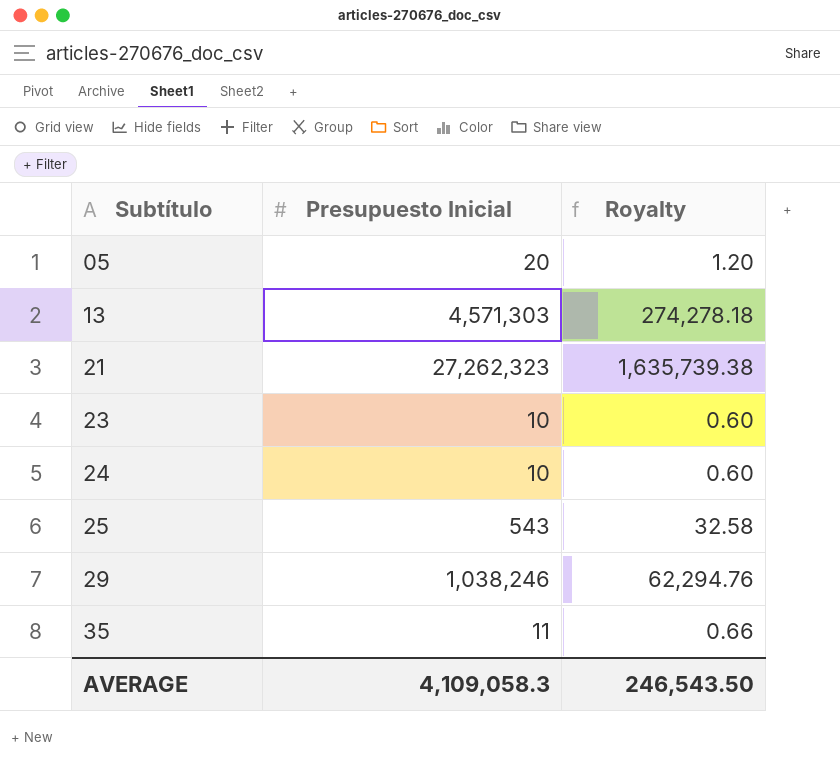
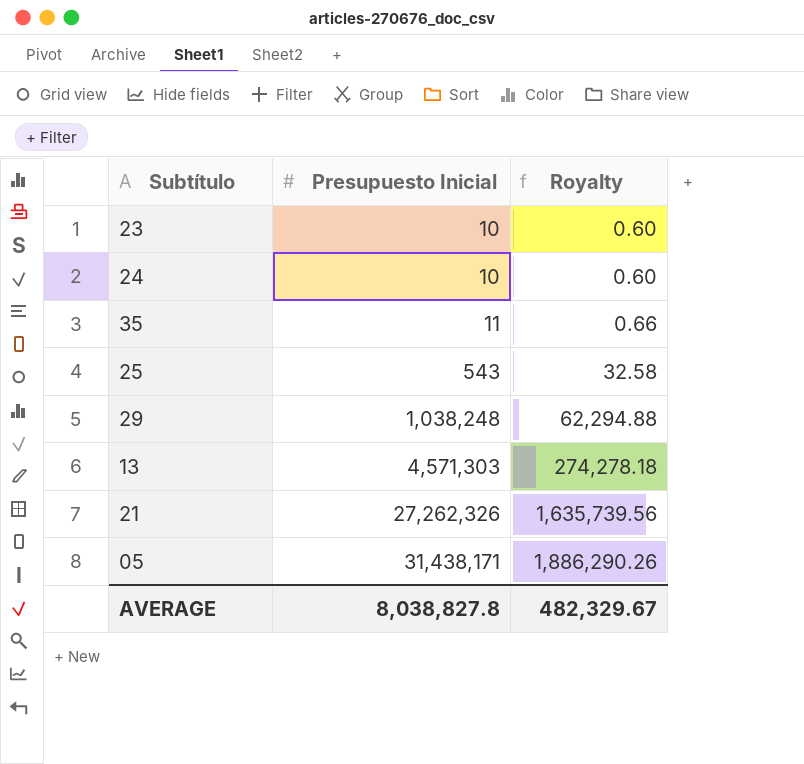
row order: Subtítulo ascending -> Presupuesto Inicial ascending
29 | Presupuesto Inicial: 1,038,246 -> 1,038,248
29 | Royalty: 62,294.76 -> 62,294.88
21 | Presupuesto Inicial: 27,262,323 -> 27,262,326
21 | Royalty: 1,635,739.38 -> 1,635,739.56
05 | Presupuesto Inicial: 20 -> 31,438,171
05 | Royalty: 1.20 -> 1,886,290.26
AVERAGE | Presupuesto Inicial: 4,109,058.3 -> 8,038,827.8
AVERAGE | Royalty: 246,543.50 -> 482,329.67

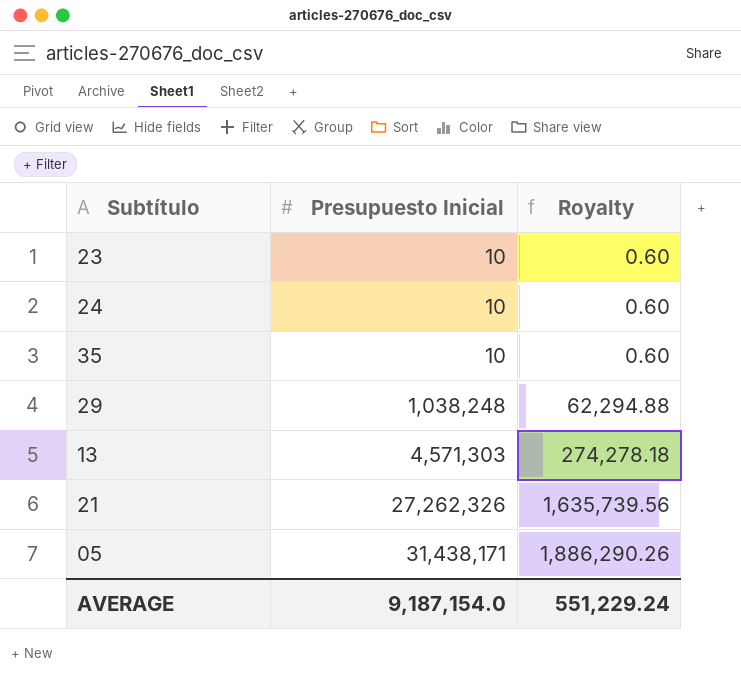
row 25: 543 | 32.58 -> none
35 | Presupuesto Inicial: 11 -> 10
35 | Royalty: 0.66 -> 0.60
AVERAGE | Presupuesto Inicial: 8,038,827.8 -> 9,187,154.0
AVERAGE | Royalty: 482,329.67 -> 551,229.24

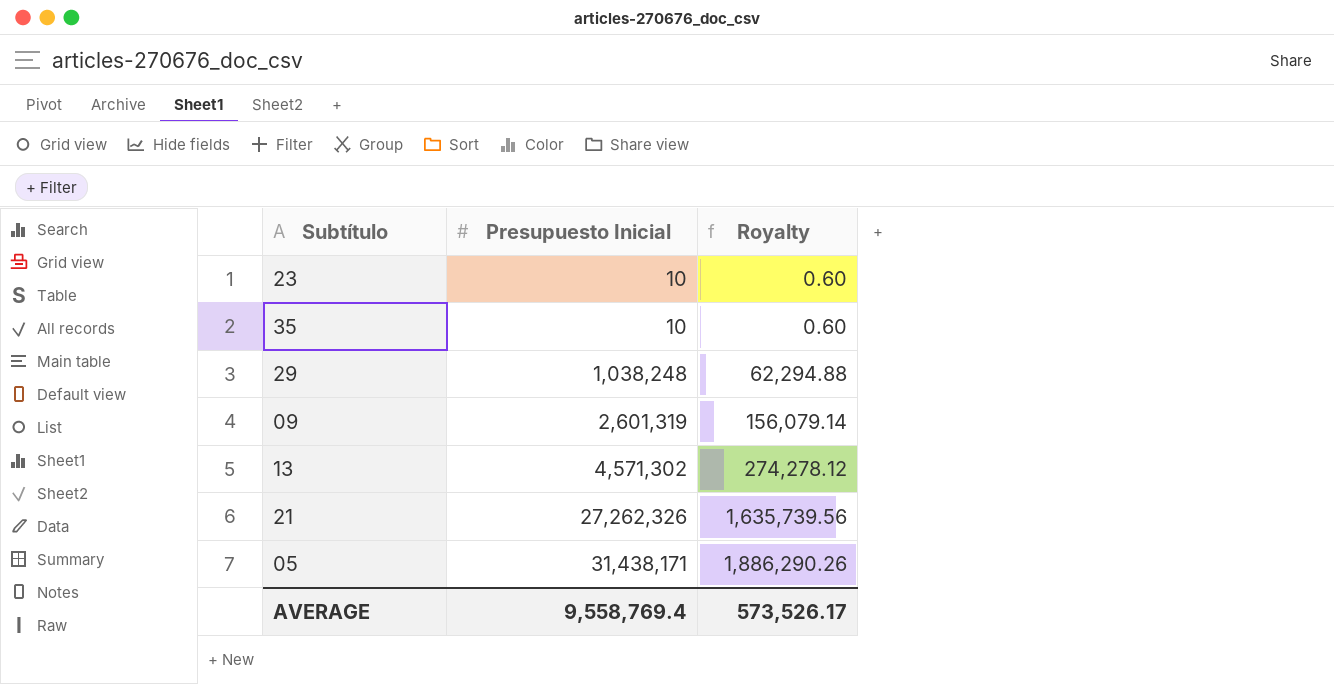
row 24: 10 | 0.60 -> none
row 09: none -> 2,601,319 | 156,079.14
13 | Presupuesto Inicial: 4,571,303 -> 4,571,302
13 | Royalty: 274,278.18 -> 274,278.12
AVERAGE | Presupuesto Inicial: 9,187,154.0 -> 9,558,769.4
AVERAGE | Royalty: 551,229.24 -> 573,526.17

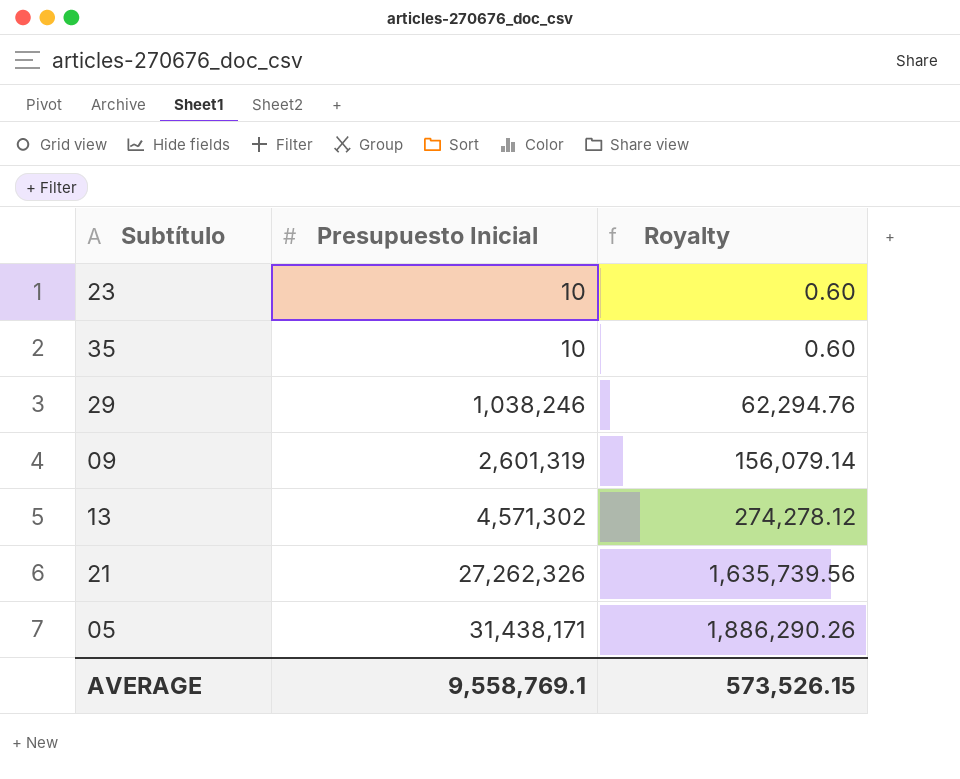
29 | Presupuesto Inicial: 1,038,248 -> 1,038,246
29 | Royalty: 62,294.88 -> 62,294.76
AVERAGE | Presupuesto Inicial: 9,558,769.4 -> 9,558,769.1
AVERAGE | Royalty: 573,526.17 -> 573,526.15

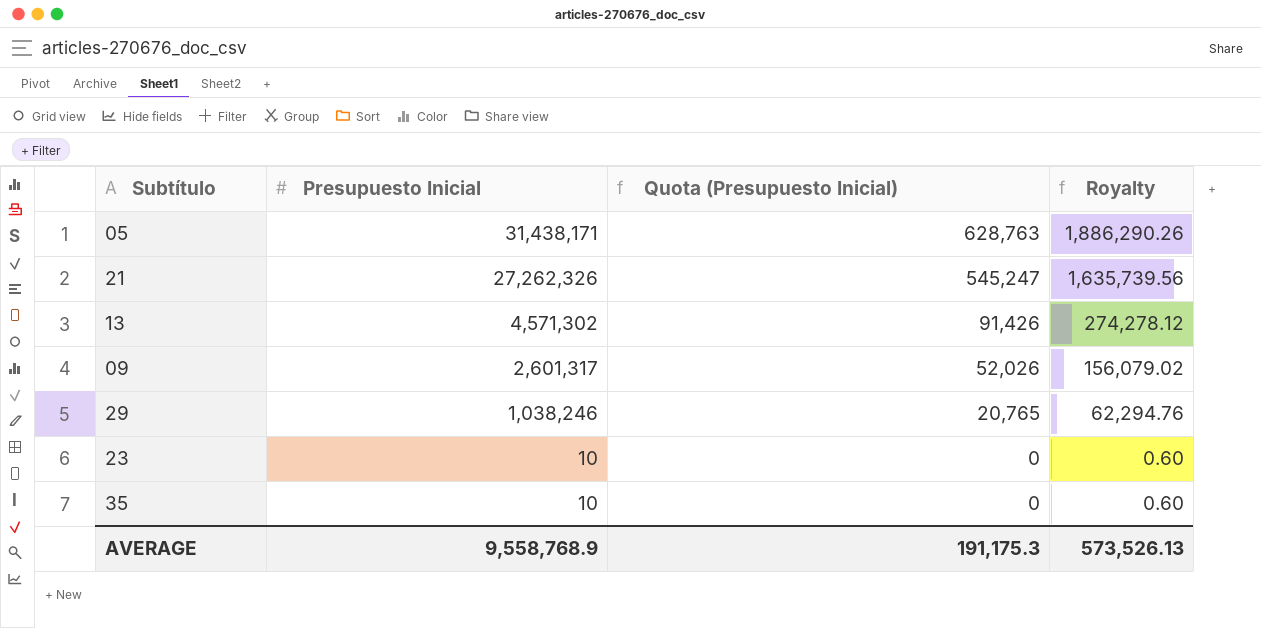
row order: Presupuesto Inicial ascending -> Presupuesto Inicial descending
column Quota (Presupuesto Inicial) | formula: none -> [Presupuesto Inicial] * 0.02
09 | Presupuesto Inicial: 2,601,319 -> 2,601,317
09 | Royalty: 156,079.14 -> 156,079.02
AVERAGE | Presupuesto Inicial: 9,558,769.1 -> 9,558,768.9
AVERAGE | Royalty: 573,526.15 -> 573,526.13

